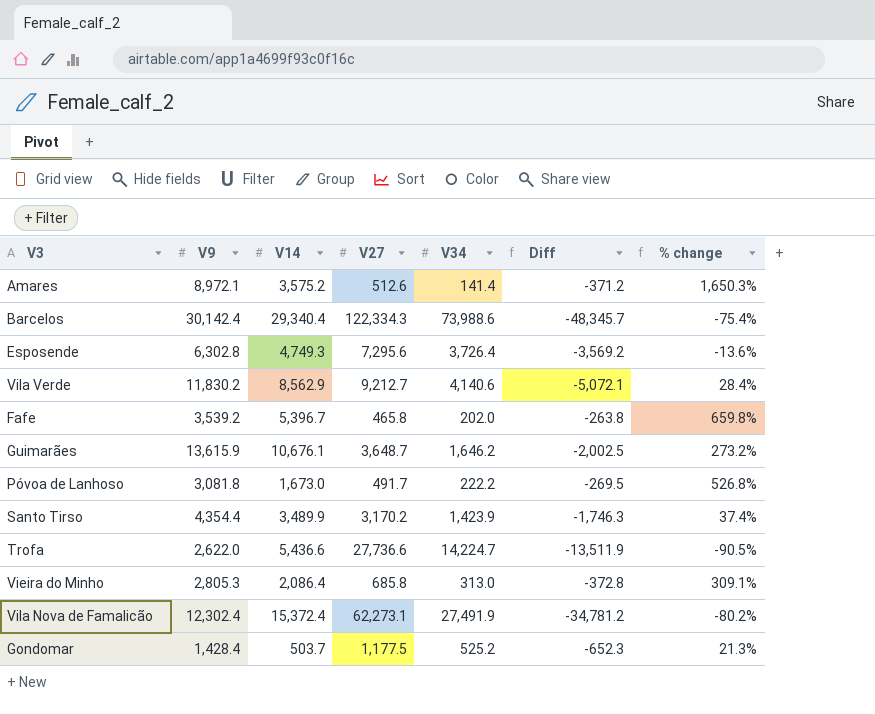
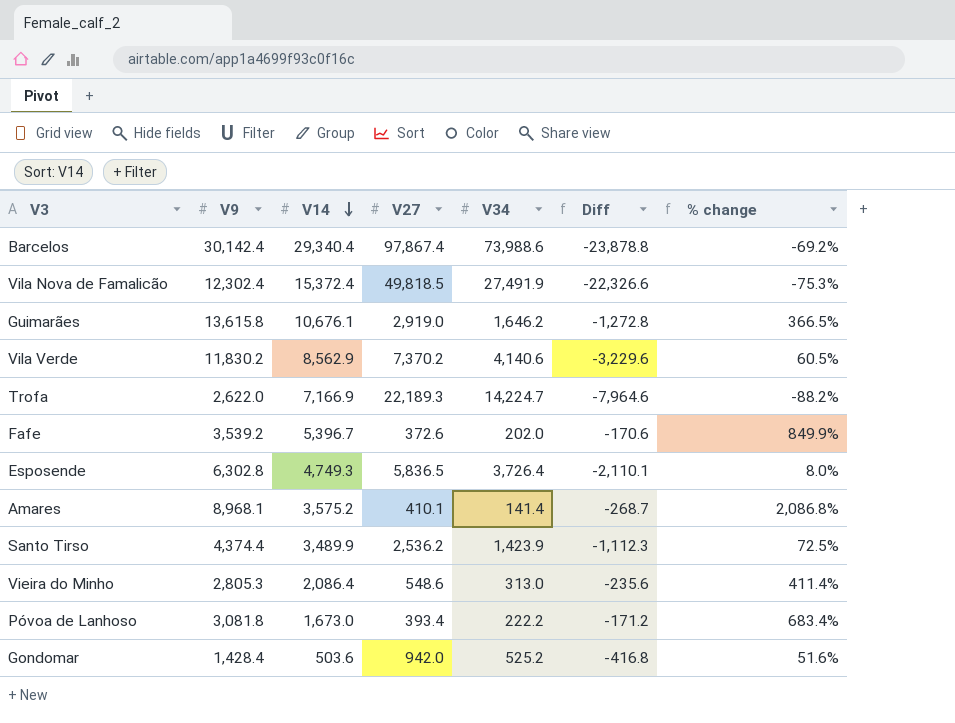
row order: none -> V14 descending
Barcelos | V27: 122,334.3 -> 97,867.4
Barcelos | Diff: -48,345.7 -> -23,878.8
Barcelos | % change: -75.4% -> -69.2%
Vila Nova de Famalicão | V27: 62,273.1 -> 49,818.5
Vila Nova de Famalicão | Diff: -34,781.2 -> -22,326.6
Vila Nova de Famalicão | % change: -80.2% -> -75.3%
Guimarães | V9: 13,615.9 -> 13,615.8
Guimarães | V27: 3,648.7 -> 2,919.0
Guimarães | Diff: -2,002.5 -> -1,272.8
Guimarães | % change: 273.2% -> 366.5%
Vila Verde | V27: 9,212.7 -> 7,370.2
Vila Verde | Diff: -5,072.1 -> -3,229.6
Vila Verde | % change: 28.4% -> 60.5%
Trofa | V14: 5,436.6 -> 7,166.9
Trofa | V27: 27,736.6 -> 22,189.3
Trofa | Diff: -13,511.9 -> -7,964.6
Trofa | % change: -90.5% -> -88.2%
Fafe | V27: 465.8 -> 372.6
Fafe | Diff: -263.8 -> -170.6
Fafe | % change: 659.8% -> 849.9%
Esposende | V27: 7,295.6 -> 5,836.5
Esposende | Diff: -3,569.2 -> -2,110.1
Esposende | % change: -13.6% -> 8.0%
Amares | V9: 8,972.1 -> 8,968.1
Amares | V27: 512.6 -> 410.1
Amares | Diff: -371.2 -> -268.7
Amares | % change: 1,650.3% -> 2,086.8%
Santo Tirso | V9: 4,354.4 -> 4,374.4
Santo Tirso | V27: 3,170.2 -> 2,536.2
Santo Tirso | Diff: -1,746.3 -> -1,112.3
Santo Tirso | % change: 37.4% -> 72.5%
Vieira do Minho | V27: 685.8 -> 548.6
Vieira do Minho | Diff: -372.8 -> -235.6
Vieira do Minho | % change: 309.1% -> 411.4%
Póvoa de Lanhoso | V27: 491.7 -> 393.4
Póvoa de Lanhoso | Diff: -269.5 -> -171.2
Póvoa de Lanhoso | % change: 526.8% -> 683.4%
Gondomar | V14: 503.7 -> 503.6
Gondomar | V27: 1,177.5 -> 942.0
Gondomar | Diff: -652.3 -> -416.8
Gondomar | % change: 21.3% -> 51.6%

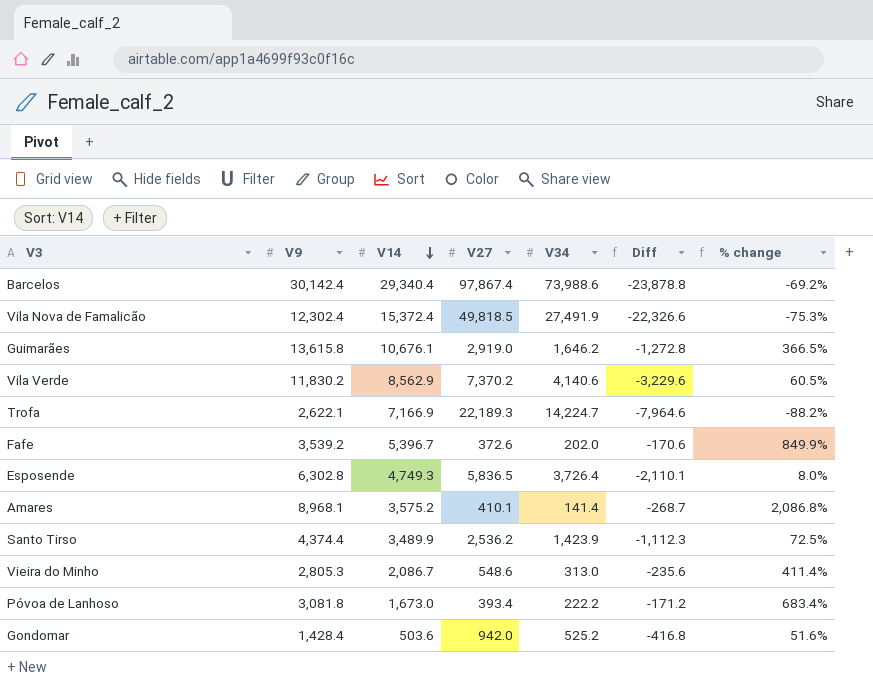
Trofa | V9: 2,622.0 -> 2,622.1
Vieira do Minho | V14: 2,086.4 -> 2,086.7

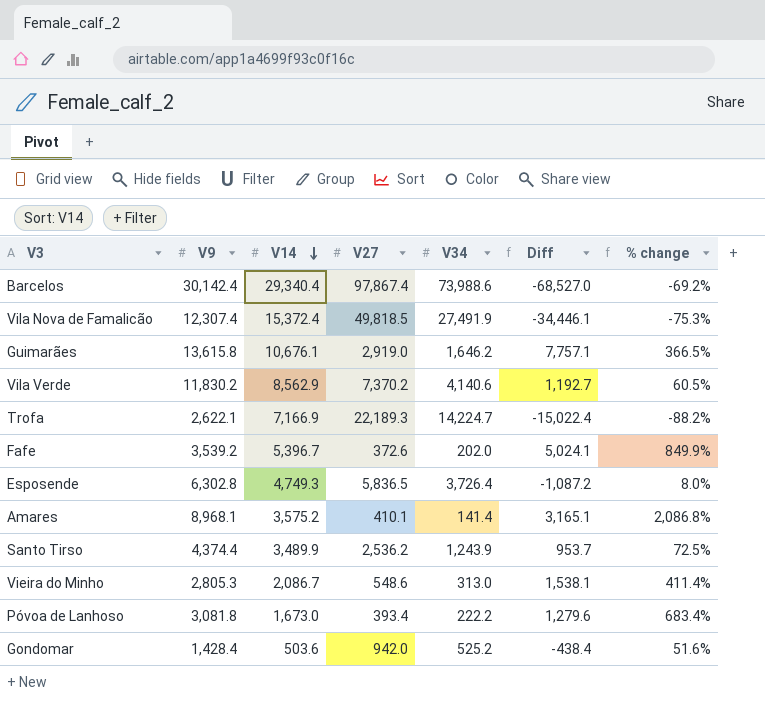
column Diff | formula: [V34] - [V27] -> [V14] - [V27]
Vila Nova de Famalicão | V9: 12,302.4 -> 12,307.4
Santo Tirso | V34: 1,423.9 -> 1,243.9

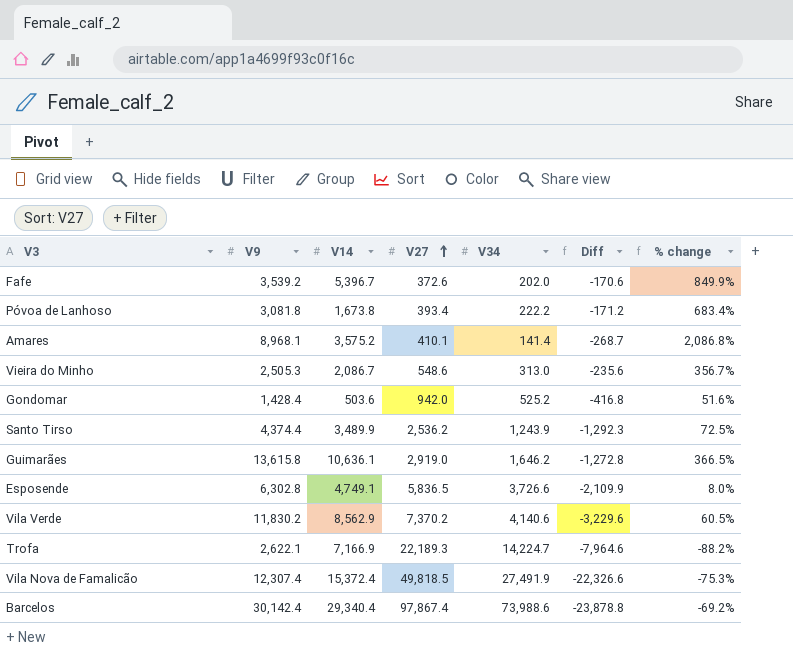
row order: V14 descending -> V27 ascending
column Diff | formula: [V14] - [V27] -> [V34] - [V27]
Póvoa de Lanhoso | V14: 1,673.0 -> 1,673.8
Vieira do Minho | V9: 2,805.3 -> 2,505.3
Vieira do Minho | % change: 411.4% -> 356.7%
Guimarães | V14: 10,676.1 -> 10,636.1
Esposende | V14: 4,749.3 -> 4,749.1
Esposende | V34: 3,726.4 -> 3,726.6

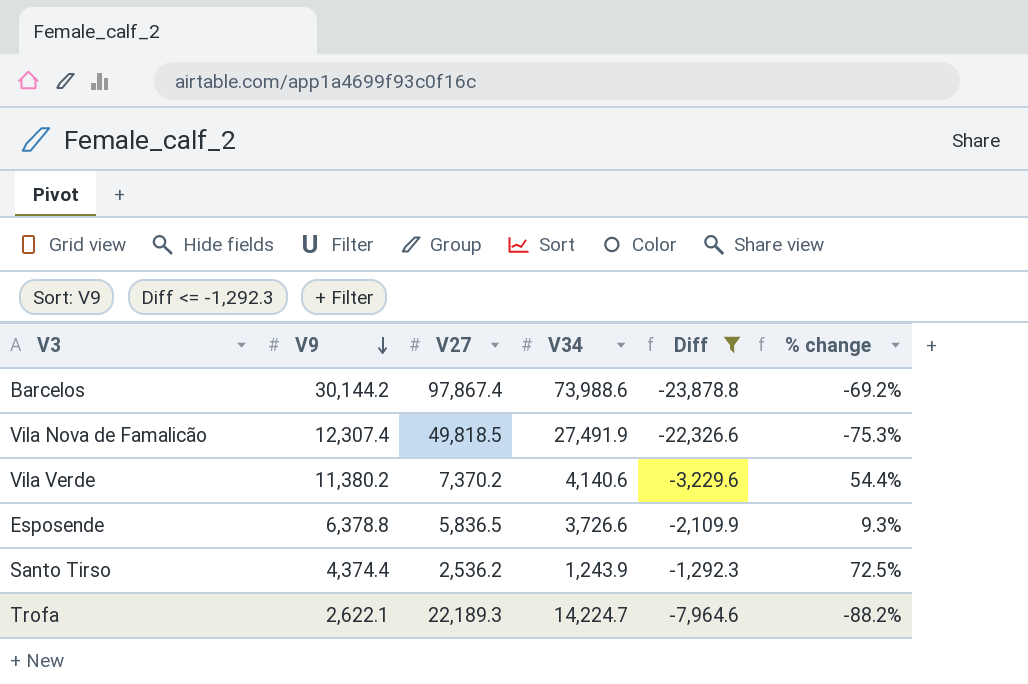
filter: none -> Diff <= -1,292.3
row order: V27 ascending -> V9 descending
column V14 | position: 3 -> none
Barcelos | V9: 30,142.4 -> 30,144.2
Vila Verde | V9: 11,830.2 -> 11,380.2
Vila Verde | % change: 60.5% -> 54.4%
Esposende | V9: 6,302.8 -> 6,378.8
Esposende | % change: 8.0% -> 9.3%

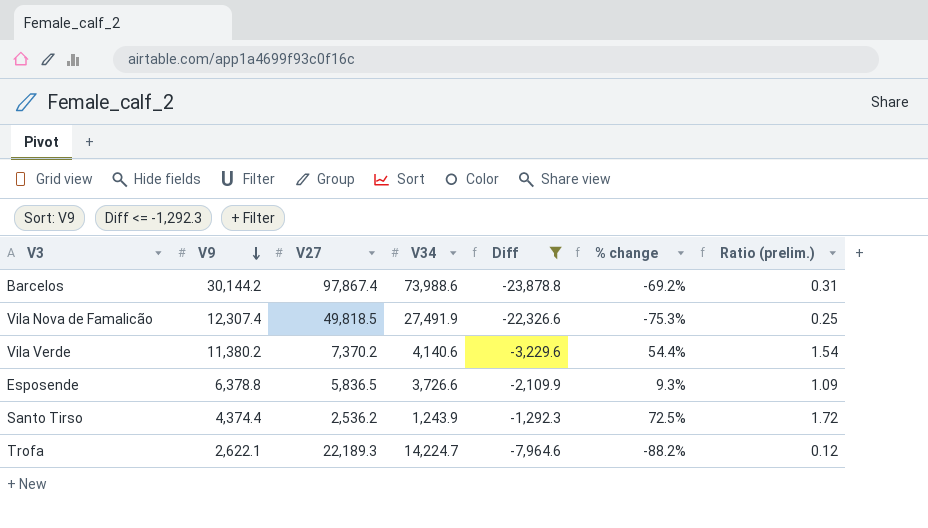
column Ratio (prelim.) | formula: none -> [V9] / [V27]

